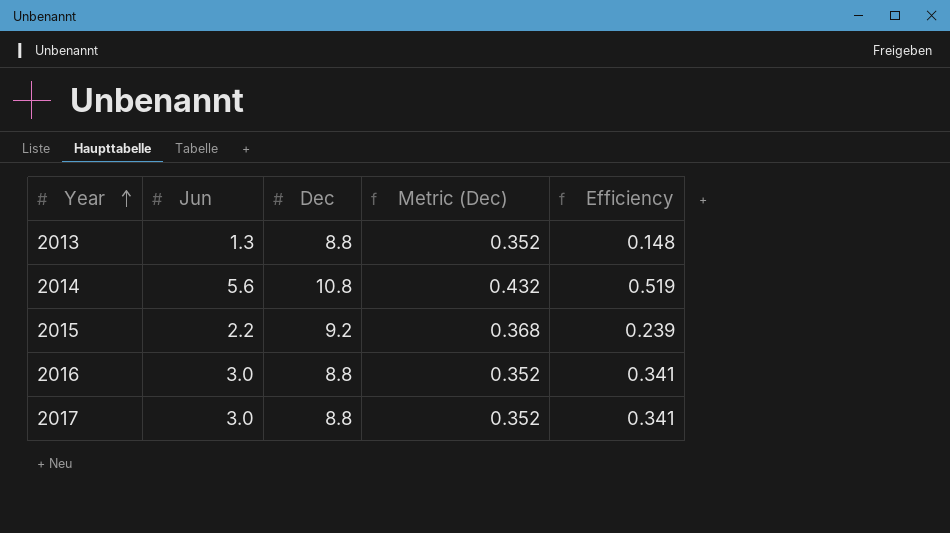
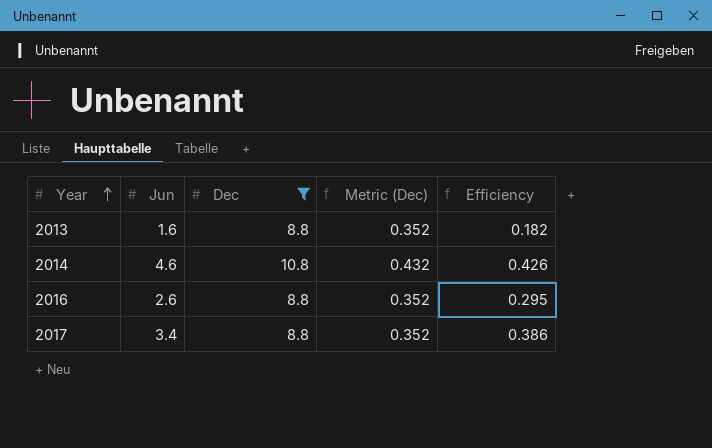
filter: none -> Dec != 9.2
2013 | Jun: 1.3 -> 1.6
2013 | Efficiency: 0.148 -> 0.182
2014 | Jun: 5.6 -> 4.6
2014 | Efficiency: 0.519 -> 0.426
2016 | Jun: 3.0 -> 2.6
2016 | Efficiency: 0.341 -> 0.295
2017 | Jun: 3.0 -> 3.4
2017 | Efficiency: 0.341 -> 0.386

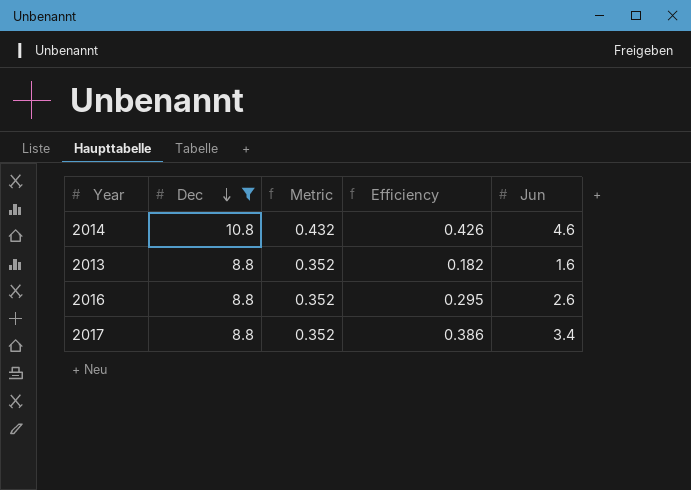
row order: Year ascending -> Dec descending
column name: Metric (Dec) -> Metric
column Jun | position: 2 -> 5

